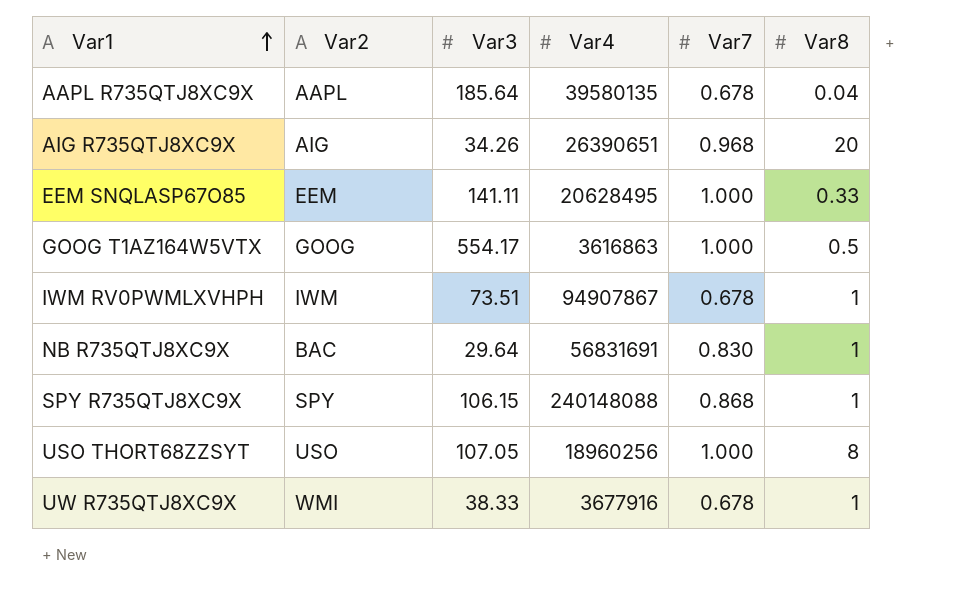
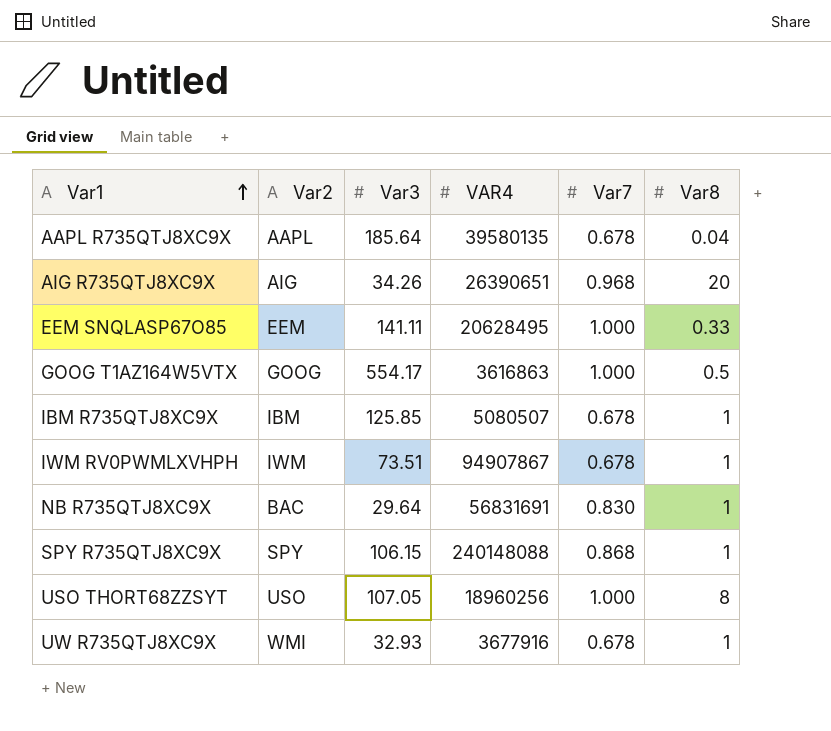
column name: Var4 -> VAR4
row IBM R735QTJ8XC9X: none -> IBM | 125.85 | 5080507 | 0.678 | 1
UW R735QTJ8XC9X | Var3: 38.33 -> 32.93

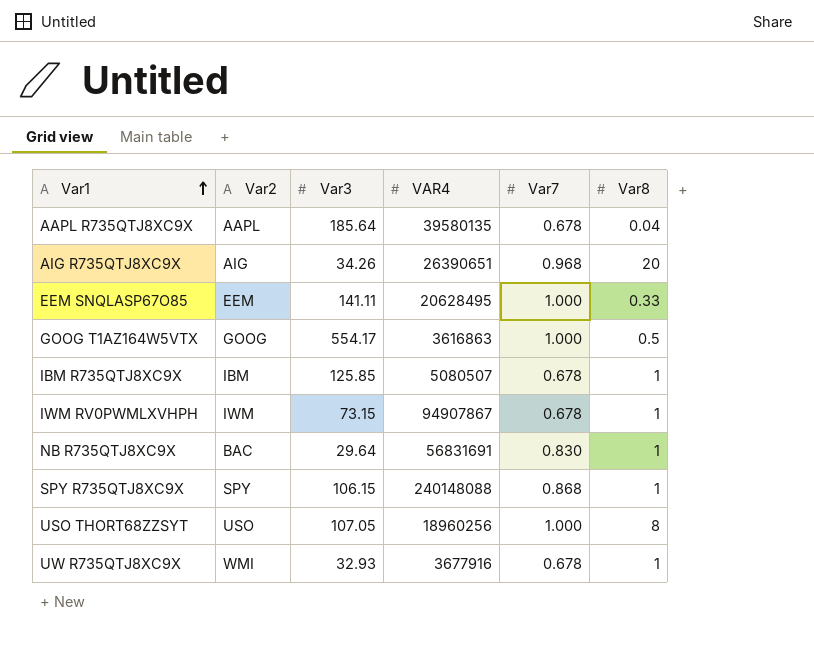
IWM RV0PWMLXVHPH | Var3: 73.51 -> 73.15

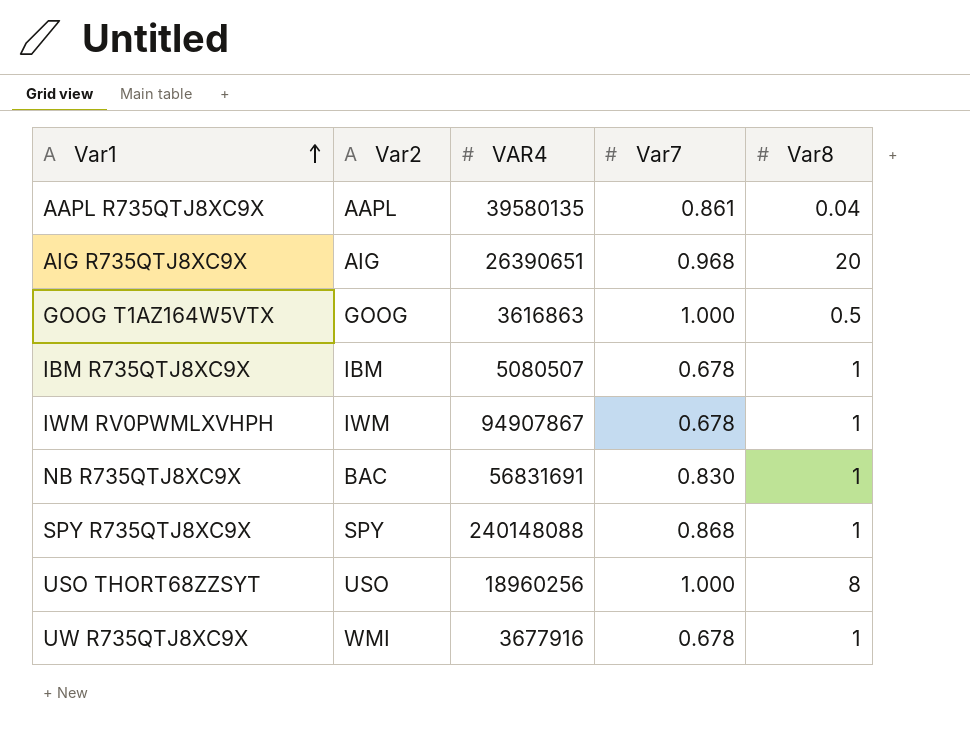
column Var3 | position: 3 -> none
row EEM SNQLASP67O85: EEM | 141.11 | 20628495 | 1.000 | 0.33 -> none
AAPL R735QTJ8XC9X | Var7: 0.678 -> 0.861

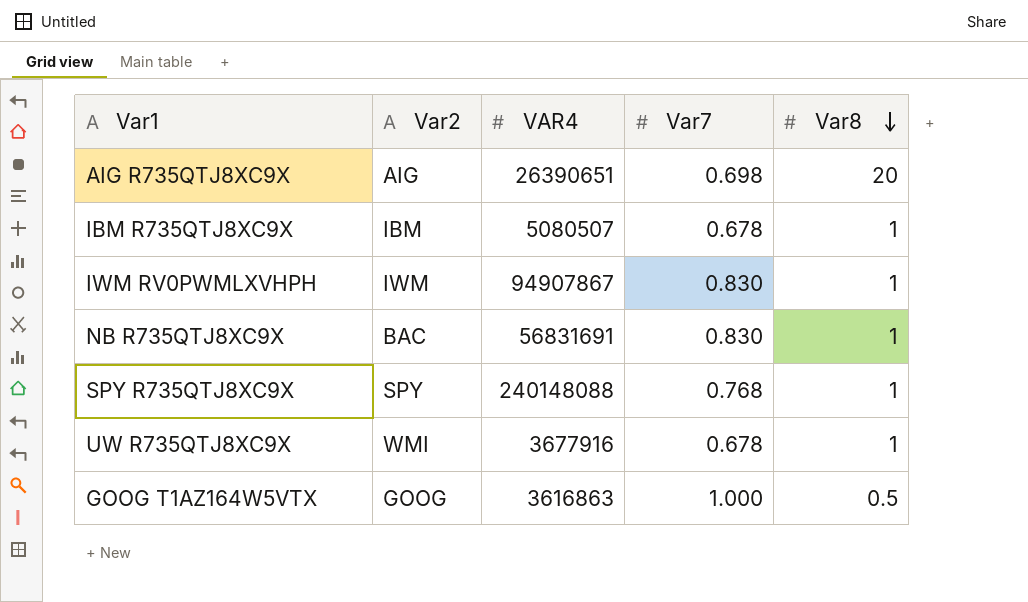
row order: Var1 ascending -> Var8 descending
row AAPL R735QTJ8XC9X: AAPL | 39580135 | 0.861 | 0.04 -> none
row USO THORT68ZZSYT: USO | 18960256 | 1.000 | 8 -> none
AIG R735QTJ8XC9X | Var7: 0.968 -> 0.698
IWM RV0PWMLXVHPH | Var7: 0.678 -> 0.830
SPY R735QTJ8XC9X | Var7: 0.868 -> 0.768

